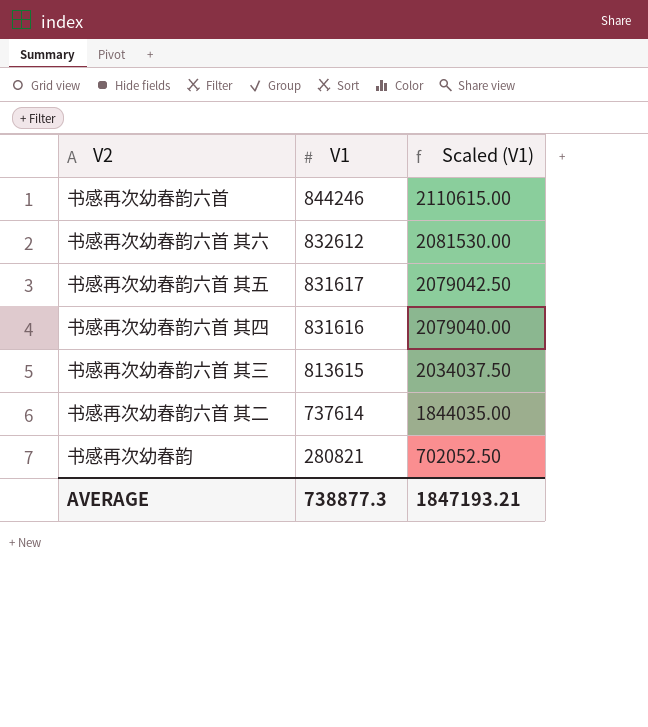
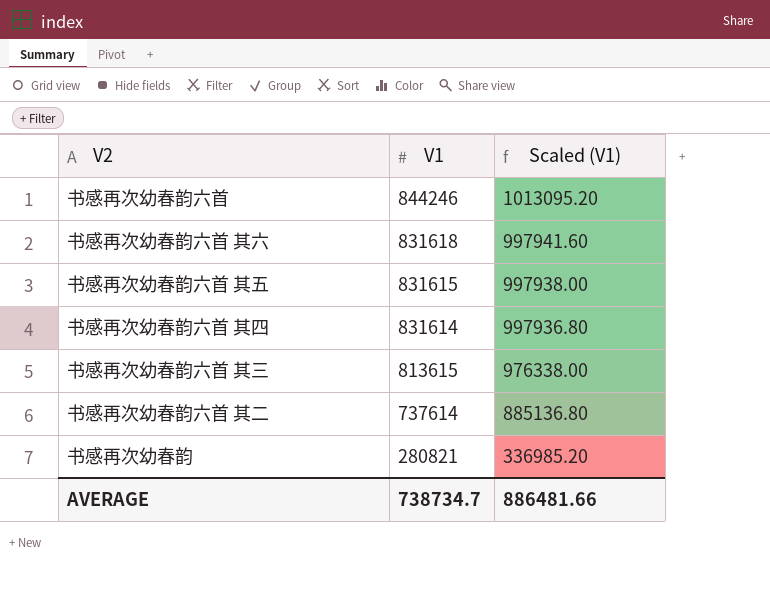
column Scaled (V1) | formula: [V1] * 2.5 -> [V1] * 1.2
书感再次幼春韵六首 其六 | V1: 832612 -> 831618
书感再次幼春韵六首 其五 | V1: 831617 -> 831615
书感再次幼春韵六首 其四 | V1: 831616 -> 831614
AVERAGE | V1: 738877.3 -> 738734.7
AVERAGE | Scaled (V1): 1847193.21 -> 886481.66

